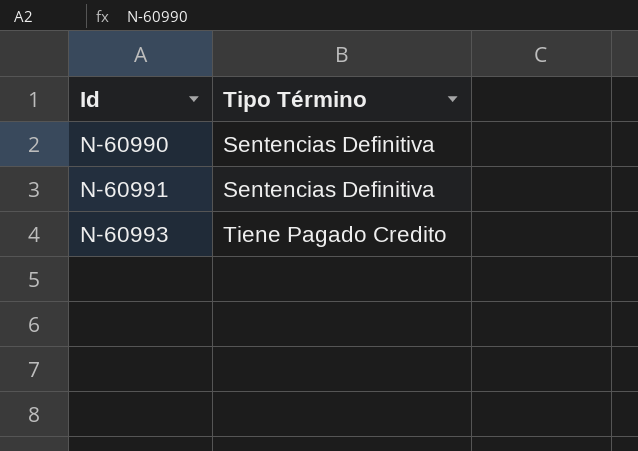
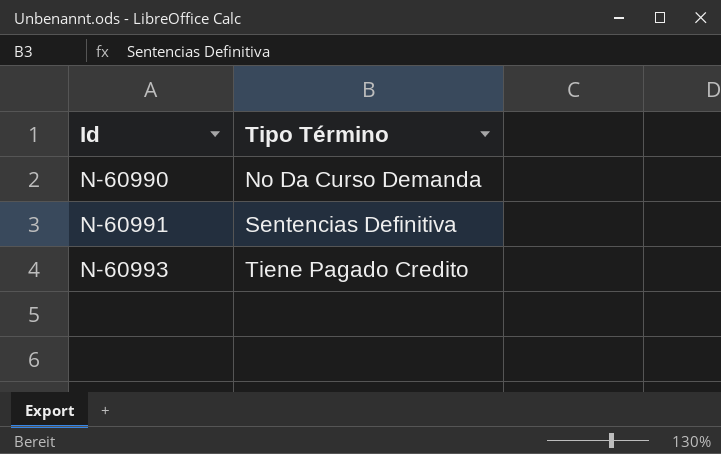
N-60990 | Tipo Término: Sentencias Definitiva -> No Da Curso Demanda

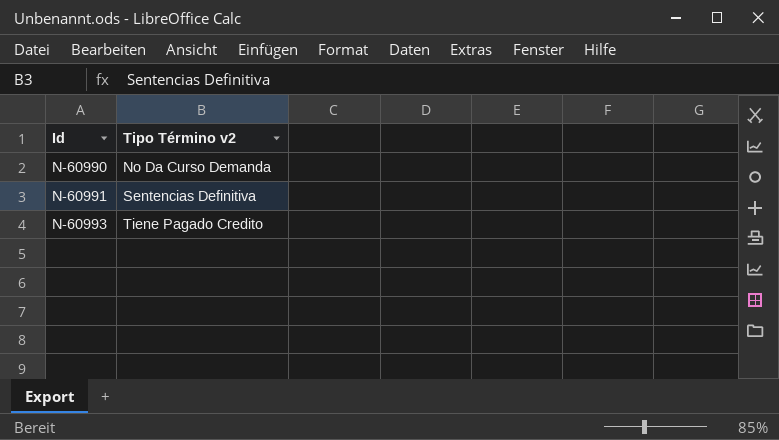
column name: Tipo Término -> Tipo Término v2

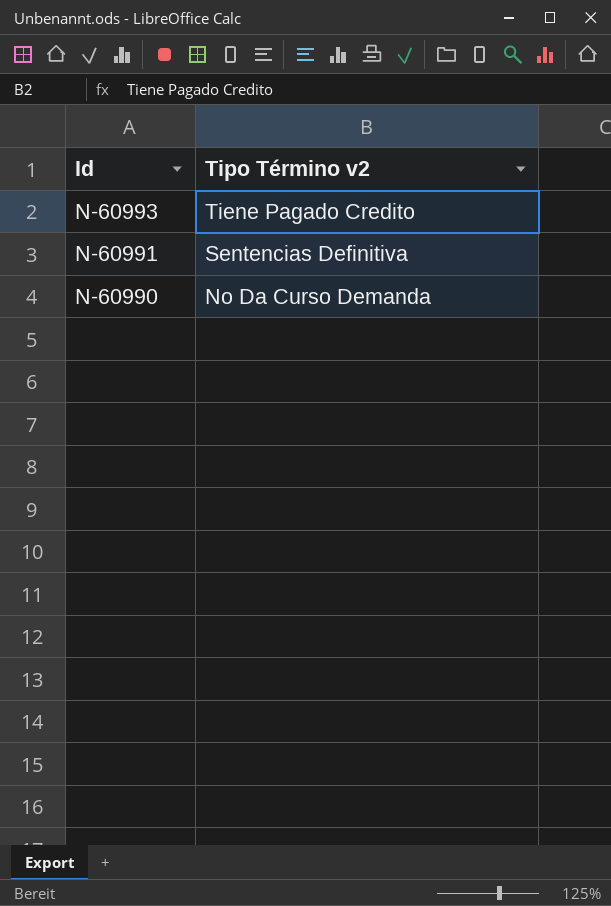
row order: Id ascending -> Id descending

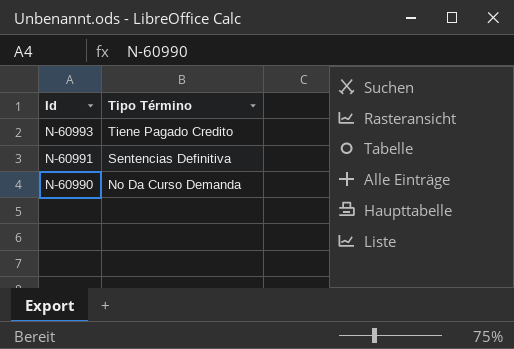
column name: Tipo Término v2 -> Tipo Término

